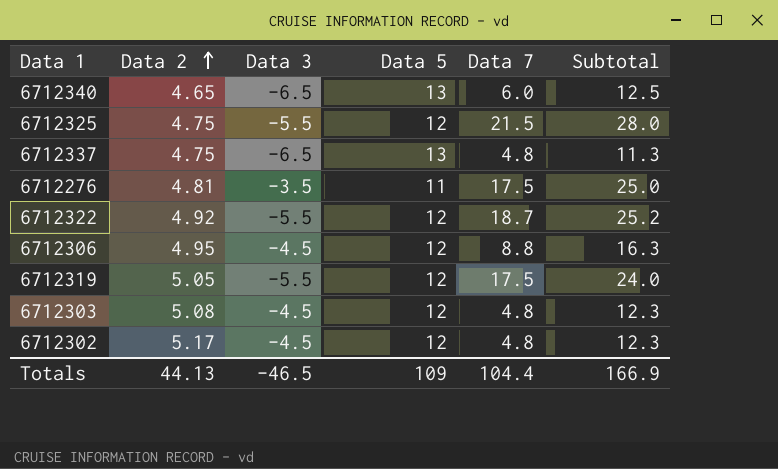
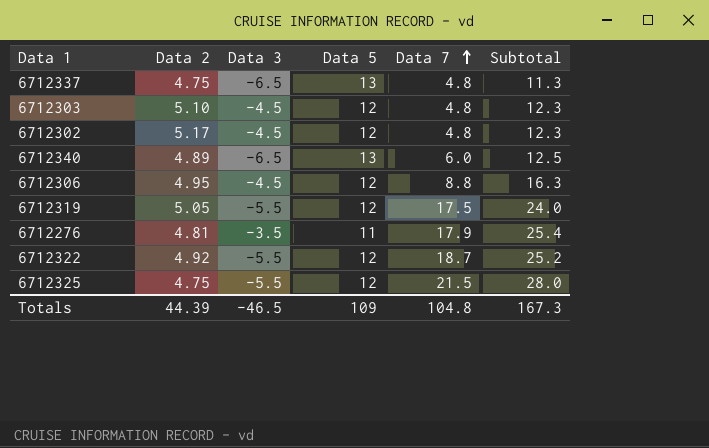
row order: Data 2 ascending -> Data 7 ascending
6712303 | Data 2: 5.08 -> 5.10
6712340 | Data 2: 4.65 -> 4.89
6712276 | Data 7: 17.5 -> 17.9
6712276 | Subtotal: 25.0 -> 25.4
Totals | Data 2: 44.13 -> 44.39
Totals | Data 7: 104.4 -> 104.8
Totals | Subtotal: 166.9 -> 167.3

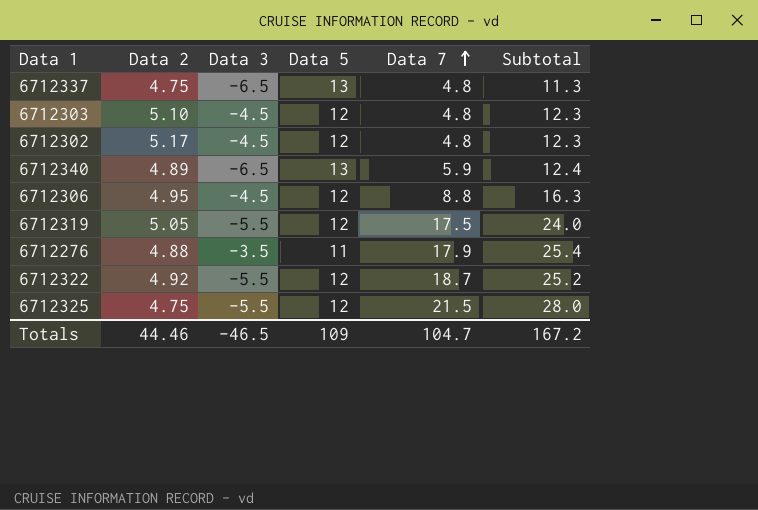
6712340 | Data 7: 6.0 -> 5.9
6712340 | Subtotal: 12.5 -> 12.4
6712276 | Data 2: 4.81 -> 4.88
Totals | Data 2: 44.39 -> 44.46
Totals | Data 7: 104.8 -> 104.7
Totals | Subtotal: 167.3 -> 167.2

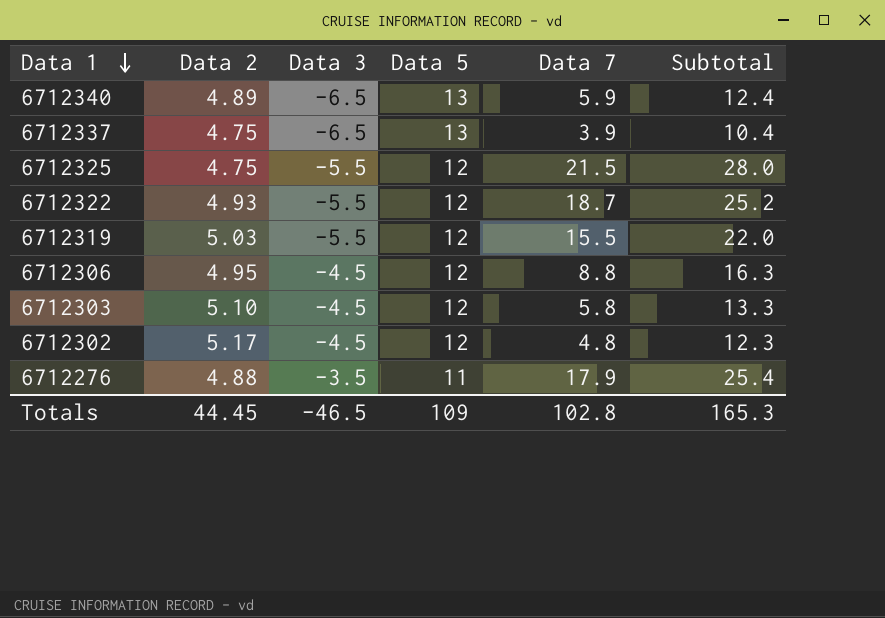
row order: Data 7 ascending -> Data 1 descending
6712337 | Data 7: 4.8 -> 3.9
6712337 | Subtotal: 11.3 -> 10.4
6712322 | Data 2: 4.92 -> 4.93
6712319 | Data 2: 5.05 -> 5.03
6712319 | Data 7: 17.5 -> 15.5
6712319 | Subtotal: 24.0 -> 22.0
6712303 | Data 7: 4.8 -> 5.8
6712303 | Subtotal: 12.3 -> 13.3
Totals | Data 2: 44.46 -> 44.45
Totals | Data 7: 104.7 -> 102.8
Totals | Subtotal: 167.2 -> 165.3

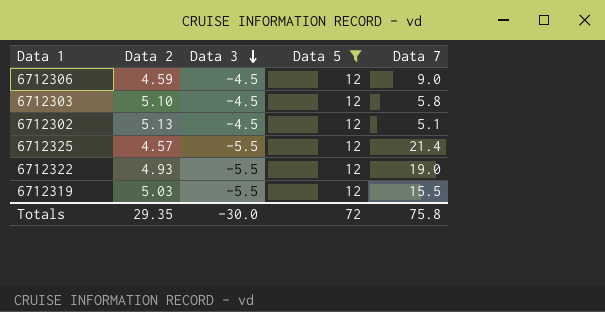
filter: none -> Data 5 = 12
row order: Data 1 descending -> Data 3 descending
column Subtotal | formula: [Data 3] + [Data 5] + [Data 7] -> none
6712306 | Data 2: 4.95 -> 4.59
6712306 | Data 7: 8.8 -> 9.0
6712302 | Data 2: 5.17 -> 5.13
6712302 | Data 7: 4.8 -> 5.1
6712325 | Data 2: 4.75 -> 4.57
6712325 | Data 7: 21.5 -> 21.4
6712322 | Data 7: 18.7 -> 19.0
Totals | Data 2: 44.45 -> 29.35
Totals | Data 3: -46.5 -> -30.0
Totals | Data 5: 109 -> 72
Totals | Data 7: 102.8 -> 75.8

